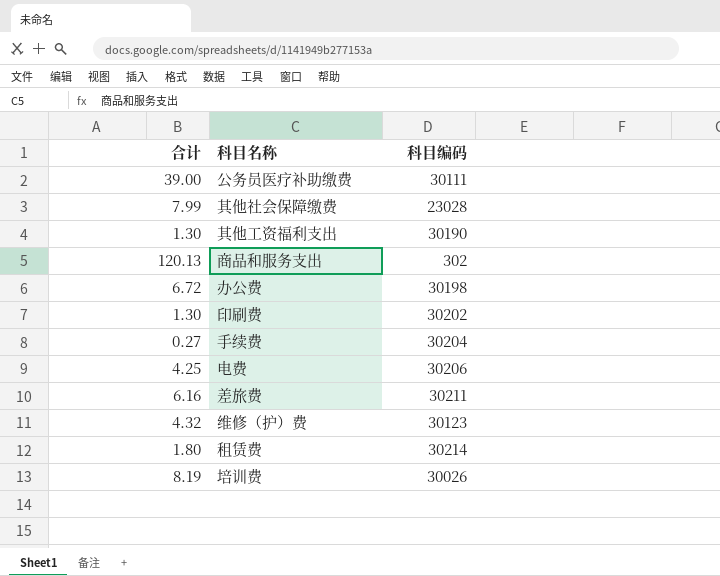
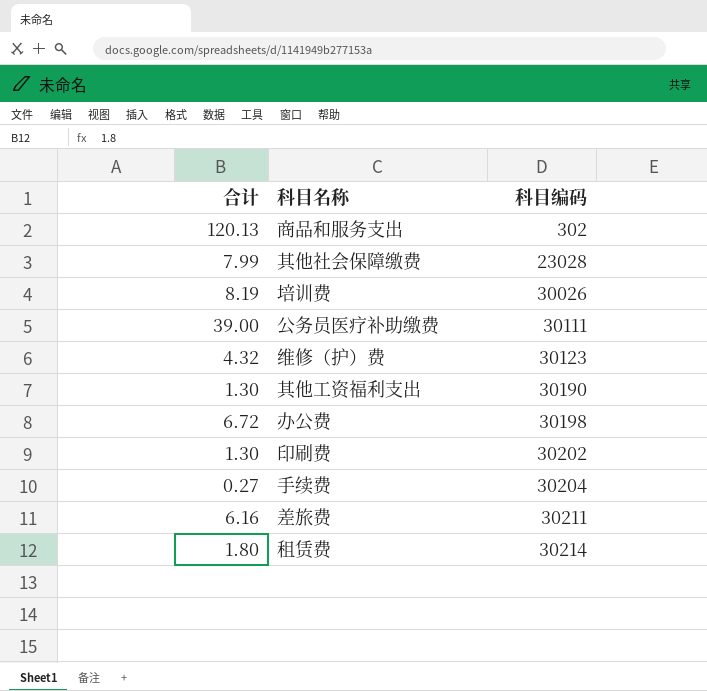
row order: none -> 科目编码 ascending
row 电费: 4.25 | 30206 -> none

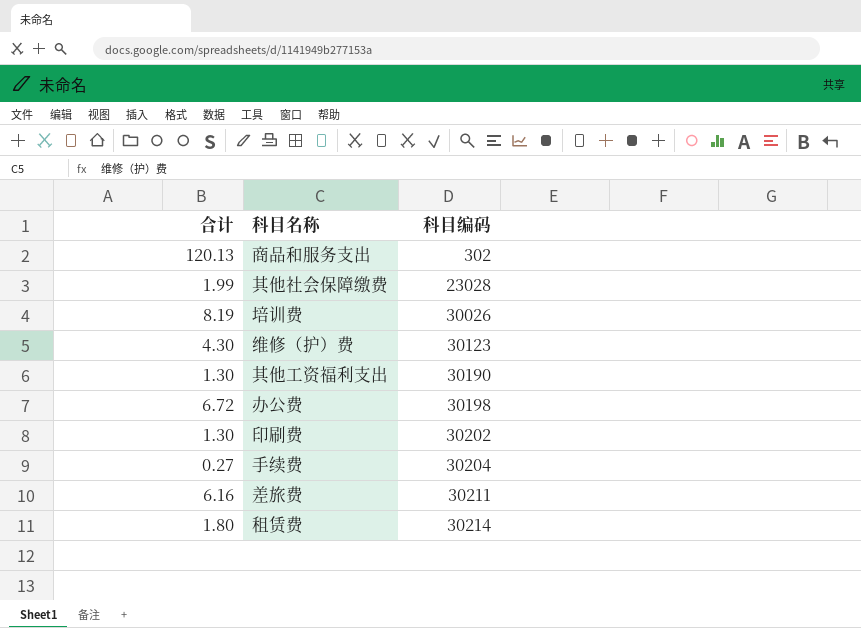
row 公务员医疗补助缴费: 39.00 | 30111 -> none
其他社会保障缴费 | 合计: 7.99 -> 1.99
维修（护）费 | 合计: 4.32 -> 4.30

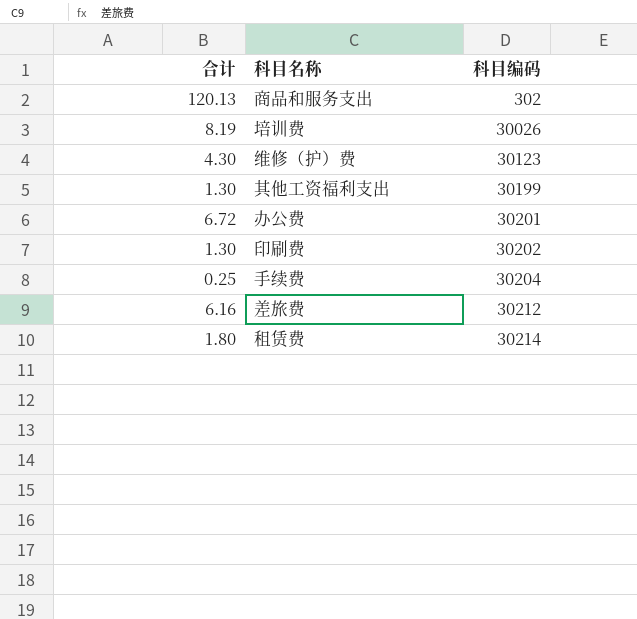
row 其他社会保障缴费: 1.99 | 23028 -> none
其他工资福利支出 | 科目编码: 30190 -> 30199
办公费 | 科目编码: 30198 -> 30201
手续费 | 合计: 0.27 -> 0.25
差旅费 | 科目编码: 30211 -> 30212

